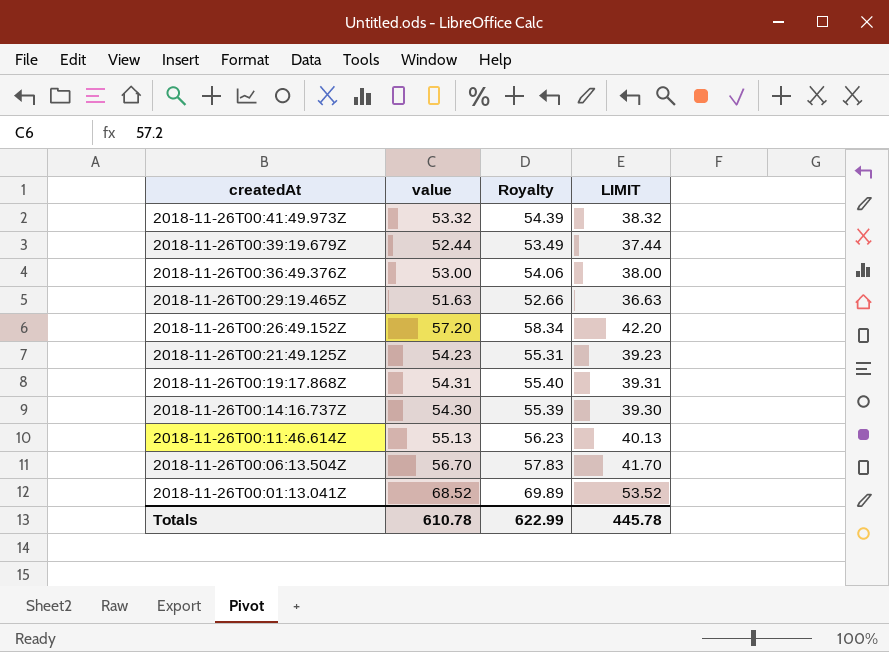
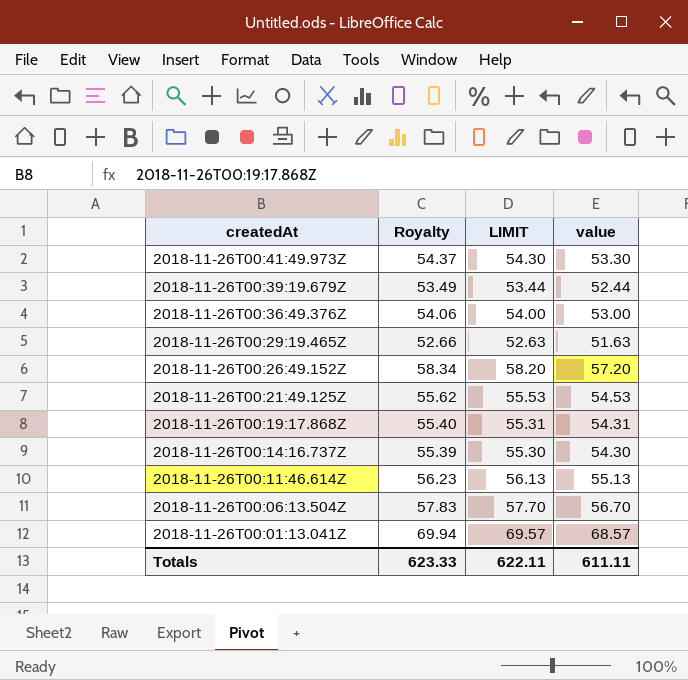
column LIMIT | formula: [value] - 15 -> [value] + 1
column value | position: 2 -> 4
2018-11-26T00:41:49.973Z | Royalty: 54.39 -> 54.37
2018-11-26T00:41:49.973Z | value: 53.32 -> 53.30
2018-11-26T00:21:49.125Z | Royalty: 55.31 -> 55.62
2018-11-26T00:21:49.125Z | value: 54.23 -> 54.53
2018-11-26T00:01:13.041Z | Royalty: 69.89 -> 69.94
2018-11-26T00:01:13.041Z | value: 68.52 -> 68.57
Totals | Royalty: 622.99 -> 623.33
Totals | LIMIT: 445.78 -> 622.11
Totals | value: 610.78 -> 611.11

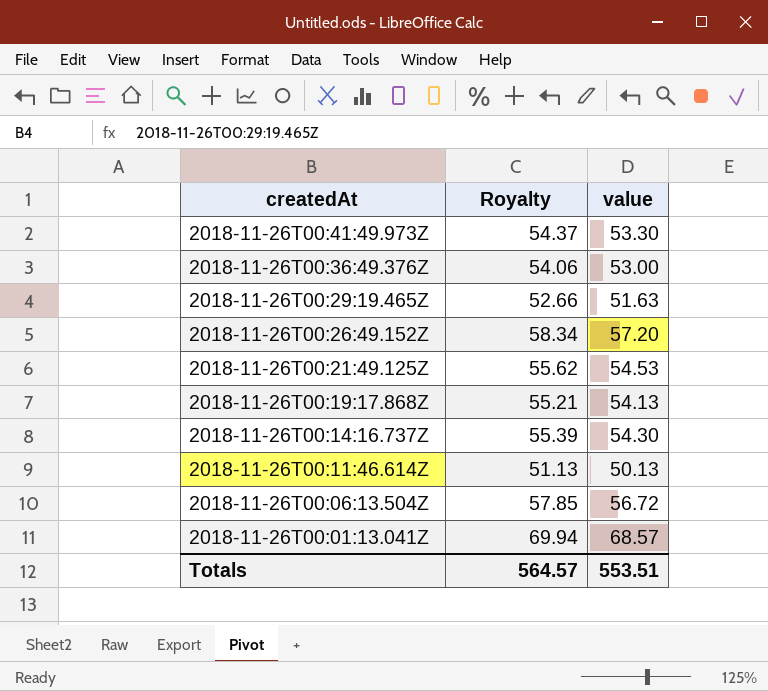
column LIMIT | formula: [value] + 1 -> none
row 2018-11-26T00:39:19.679Z: 53.49 | 53.44 | 52.44 -> none
2018-11-26T00:19:17.868Z | Royalty: 55.40 -> 55.21
2018-11-26T00:19:17.868Z | value: 54.31 -> 54.13
2018-11-26T00:11:46.614Z | Royalty: 56.23 -> 51.13
2018-11-26T00:11:46.614Z | value: 55.13 -> 50.13
2018-11-26T00:06:13.504Z | Royalty: 57.83 -> 57.85
2018-11-26T00:06:13.504Z | value: 56.70 -> 56.72
Totals | Royalty: 623.33 -> 564.57
Totals | value: 611.11 -> 553.51

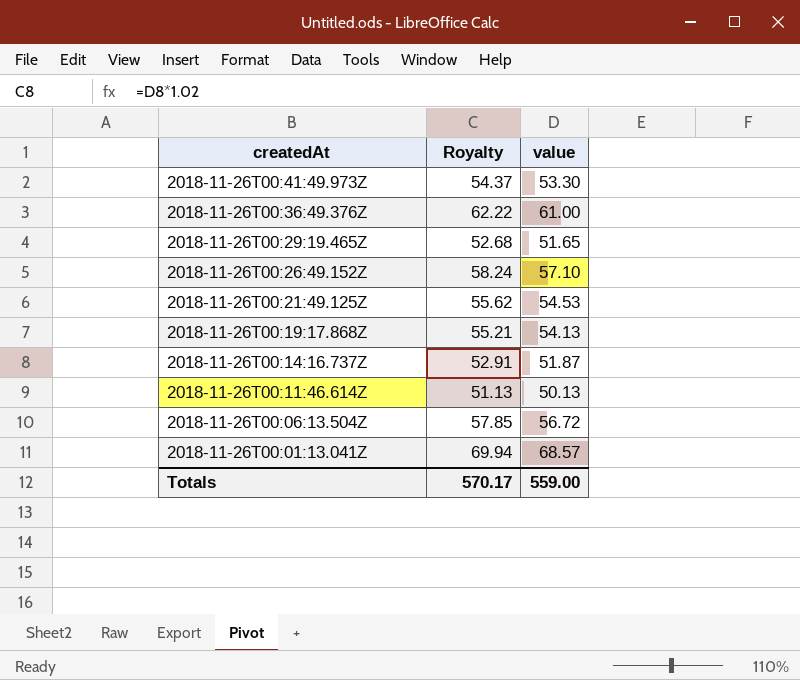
2018-11-26T00:36:49.376Z | Royalty: 54.06 -> 62.22
2018-11-26T00:36:49.376Z | value: 53.00 -> 61.00
2018-11-26T00:29:19.465Z | Royalty: 52.66 -> 52.68
2018-11-26T00:29:19.465Z | value: 51.63 -> 51.65
2018-11-26T00:26:49.152Z | Royalty: 58.34 -> 58.24
2018-11-26T00:26:49.152Z | value: 57.20 -> 57.10
2018-11-26T00:14:16.737Z | Royalty: 55.39 -> 52.91
2018-11-26T00:14:16.737Z | value: 54.30 -> 51.87
Totals | Royalty: 564.57 -> 570.17
Totals | value: 553.51 -> 559.00

